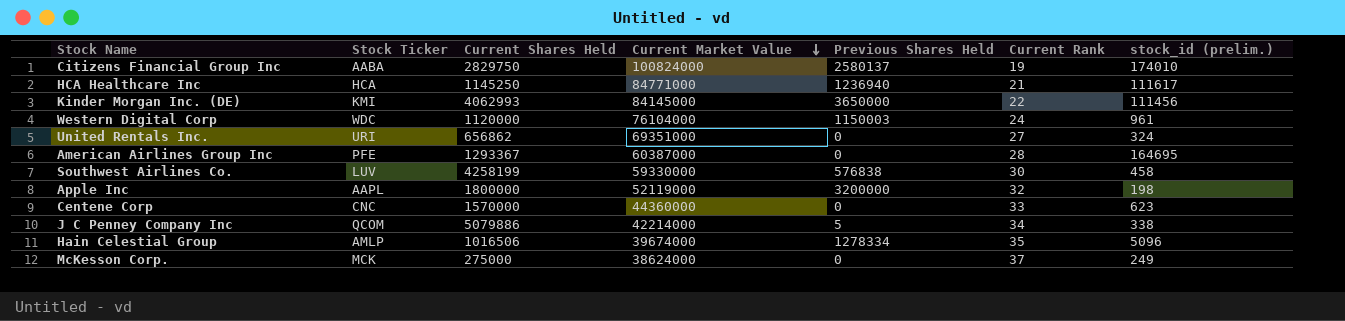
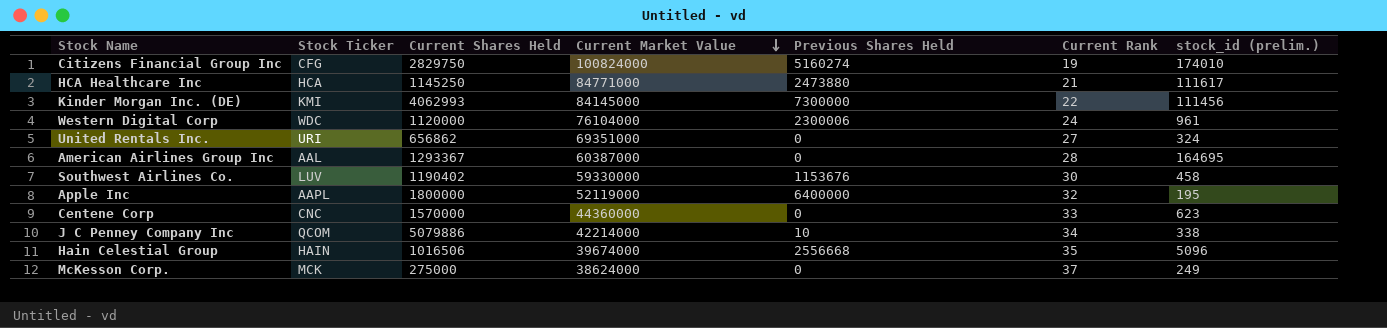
Citizens Financial Group Inc | Stock Ticker: AABA -> CFG
Citizens Financial Group Inc | Previous Shares Held: 2580137 -> 5160274
HCA Healthcare Inc | Previous Shares Held: 1236940 -> 2473880
Kinder Morgan Inc. (DE) | Previous Shares Held: 3650000 -> 7300000
Western Digital Corp | Previous Shares Held: 1150003 -> 2300006
American Airlines Group Inc | Stock Ticker: PFE -> AAL
Southwest Airlines Co. | Current Shares Held: 4258199 -> 1190402
Southwest Airlines Co. | Previous Shares Held: 576838 -> 1153676
Apple Inc | Previous Shares Held: 3200000 -> 6400000
Apple Inc | stock_id (prelim.): 198 -> 195
J C Penney Company Inc | Previous Shares Held: 5 -> 10
Hain Celestial Group | Stock Ticker: AMLP -> HAIN
Hain Celestial Group | Previous Shares Held: 1278334 -> 2556668

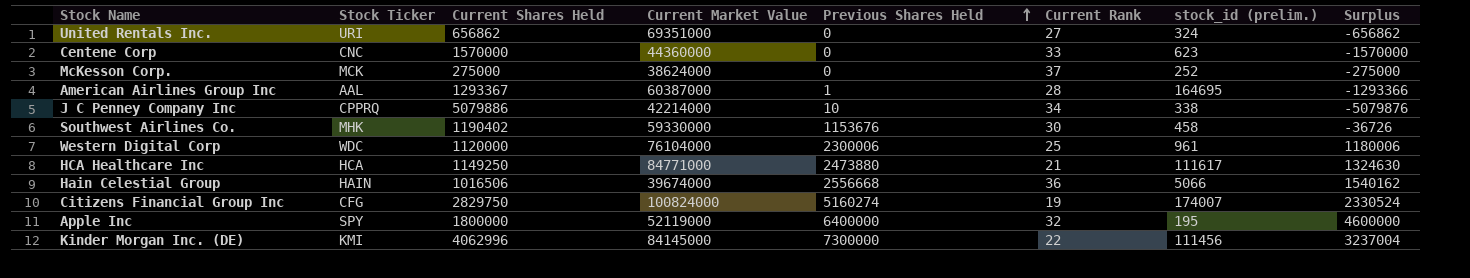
row order: Current Market Value descending -> Previous Shares Held ascending
column Surplus | formula: none -> [Previous Shares Held] - [Current Shares Held]
McKesson Corp. | stock_id (prelim.): 249 -> 252
American Airlines Group Inc | Previous Shares Held: 0 -> 1
J C Penney Company Inc | Stock Ticker: QCOM -> CPPRQ
Southwest Airlines Co. | Stock Ticker: LUV -> MHK
Western Digital Corp | Current Rank: 24 -> 25
HCA Healthcare Inc | Current Shares Held: 1145250 -> 1149250
Hain Celestial Group | Current Rank: 35 -> 36
Hain Celestial Group | stock_id (prelim.): 5096 -> 5066
Citizens Financial Group Inc | stock_id (prelim.): 174010 -> 174007
Apple Inc | Stock Ticker: AAPL -> SPY
Kinder Morgan Inc. (DE) | Current Shares Held: 4062993 -> 4062996

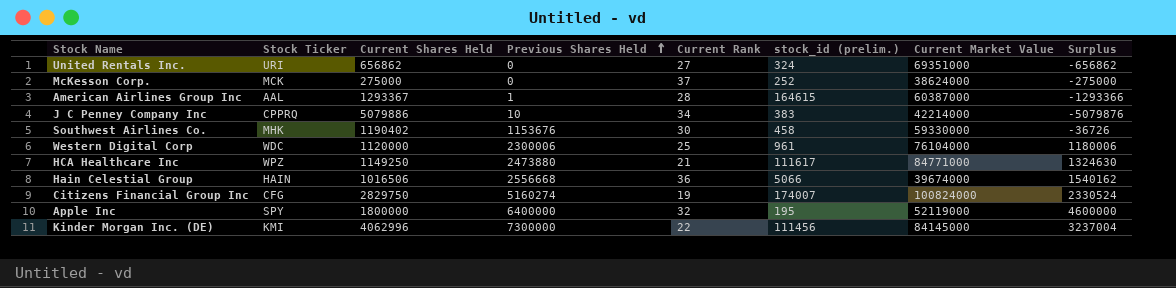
column Current Market Value | position: 4 -> 7
row Centene Corp: CNC | 1570000 | 44360000 | 0 | 33 | 623 | -1570000 -> none
American Airlines Group Inc | stock_id (prelim.): 164695 -> 164615
J C Penney Company Inc | stock_id (prelim.): 338 -> 383
HCA Healthcare Inc | Stock Ticker: HCA -> WPZ

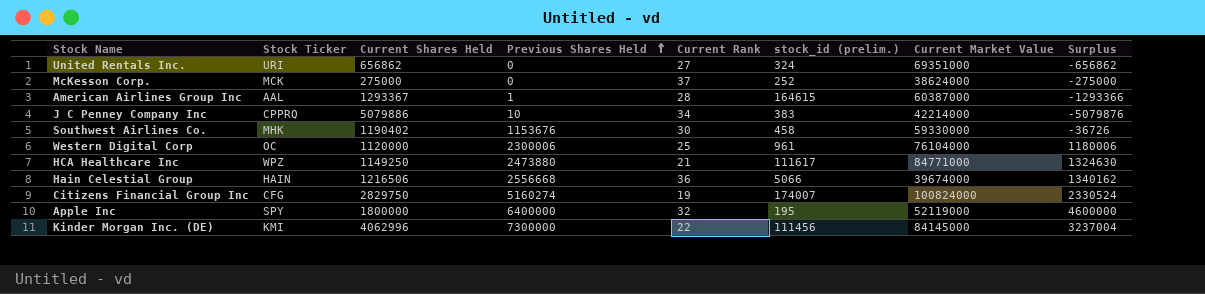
Western Digital Corp | Stock Ticker: WDC -> OC
Hain Celestial Group | Current Shares Held: 1016506 -> 1216506
Hain Celestial Group | Surplus: 1540162 -> 1340162

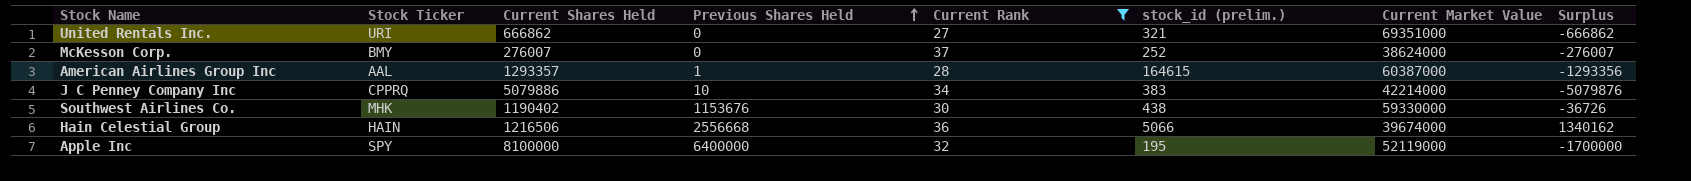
filter: none -> Current Rank >= 27
United Rentals Inc. | Current Shares Held: 656862 -> 666862
United Rentals Inc. | stock_id (prelim.): 324 -> 321
United Rentals Inc. | Surplus: -656862 -> -666862
McKesson Corp. | Stock Ticker: MCK -> BMY
McKesson Corp. | Current Shares Held: 275000 -> 276007
McKesson Corp. | Surplus: -275000 -> -276007
American Airlines Group Inc | Current Shares Held: 1293367 -> 1293357
American Airlines Group Inc | Surplus: -1293366 -> -1293356
Southwest Airlines Co. | stock_id (prelim.): 458 -> 438
Apple Inc | Current Shares Held: 1800000 -> 8100000
Apple Inc | Surplus: 4600000 -> -1700000

